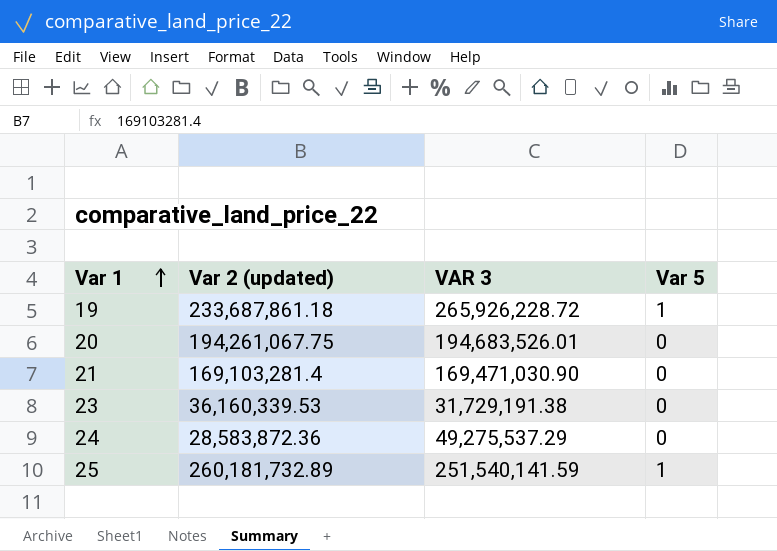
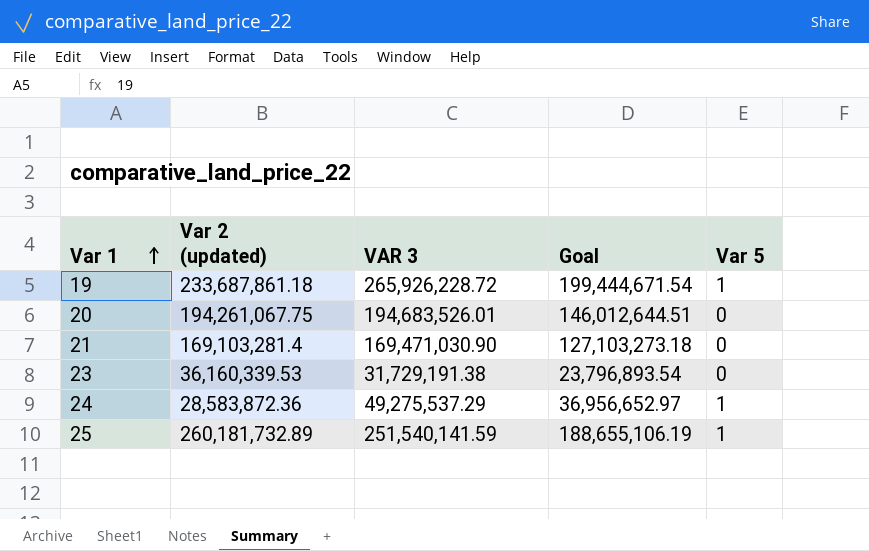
column Goal | formula: none -> [VAR 3] * 0.75
24 | Var 5: 0 -> 1

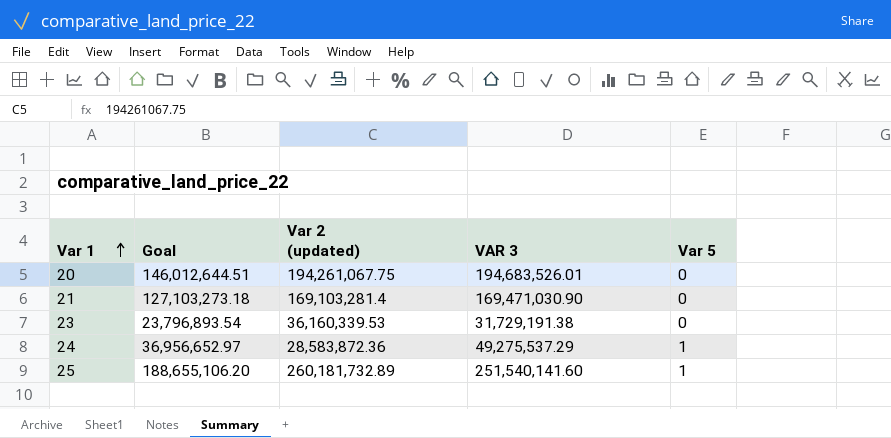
column Goal | position: 4 -> 2
row 19: 233,687,861.18 | 265,926,228.72 | 199,444,671.54 | 1 -> none
25 | Goal: 188,655,106.19 -> 188,655,106.20
25 | VAR 3: 251,540,141.59 -> 251,540,141.60

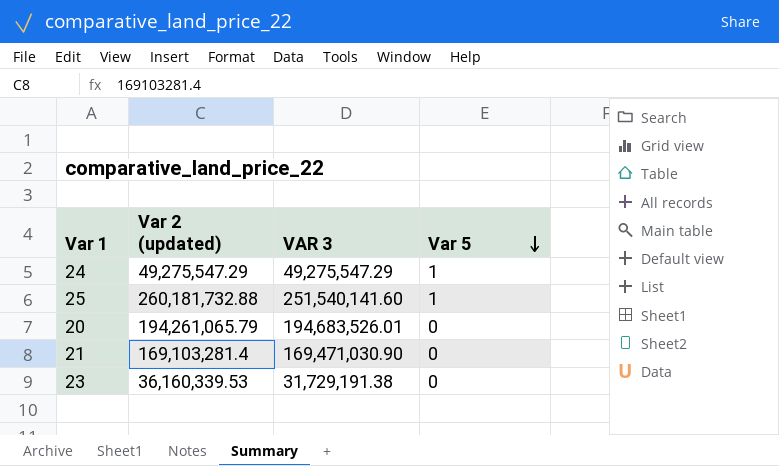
row order: Var 1 ascending -> Var 5 descending
column Goal | formula: [VAR 3] * 0.75 -> none
24 | Var 2 (updated): 28,583,872.36 -> 49,275,547.29
24 | VAR 3: 49,275,537.29 -> 49,275,547.29
25 | Var 2 (updated): 260,181,732.89 -> 260,181,732.88
20 | Var 2 (updated): 194,261,067.75 -> 194,261,065.79

